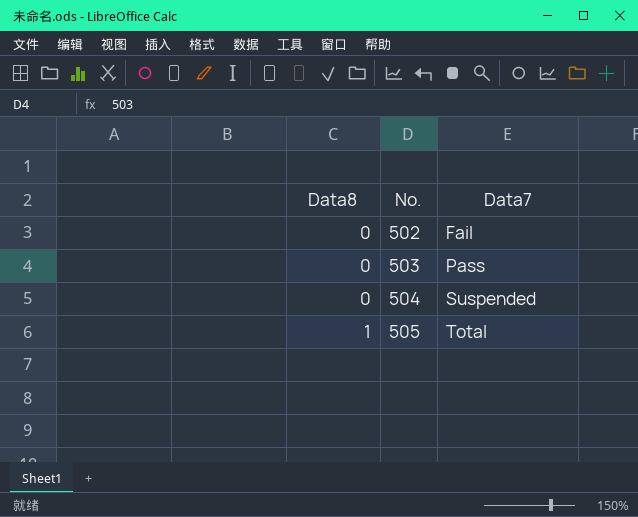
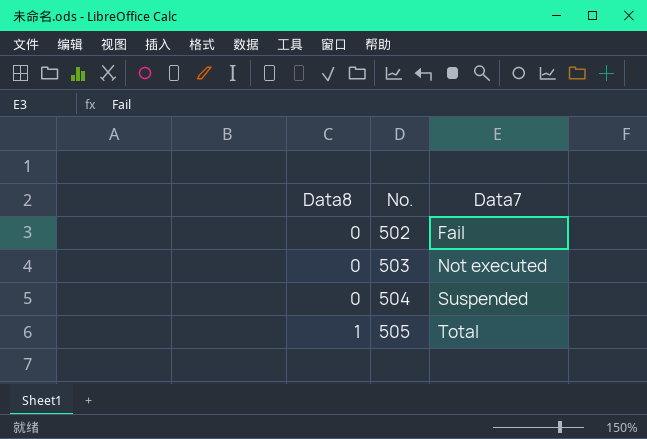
503 | Data7: Pass -> Not executed

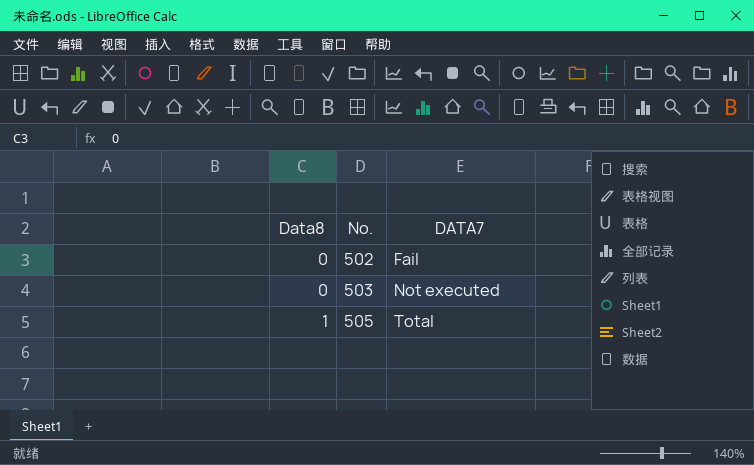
column name: Data7 -> DATA7
row 504: 0 | Suspended -> none

